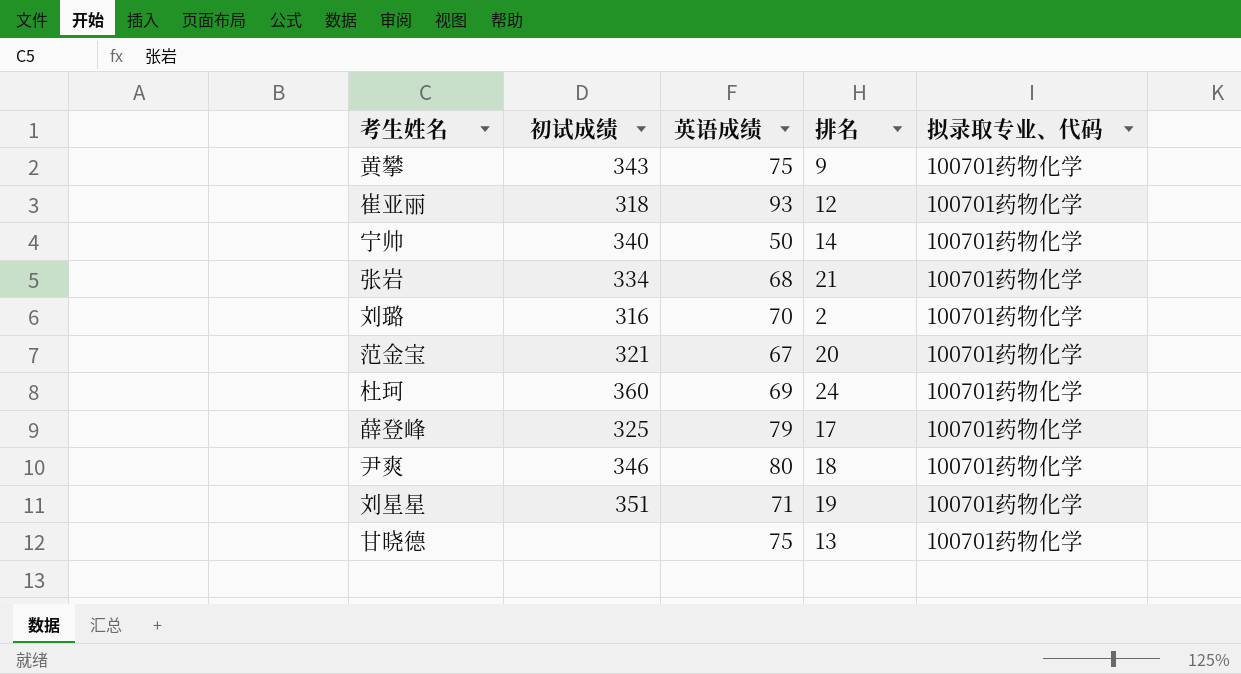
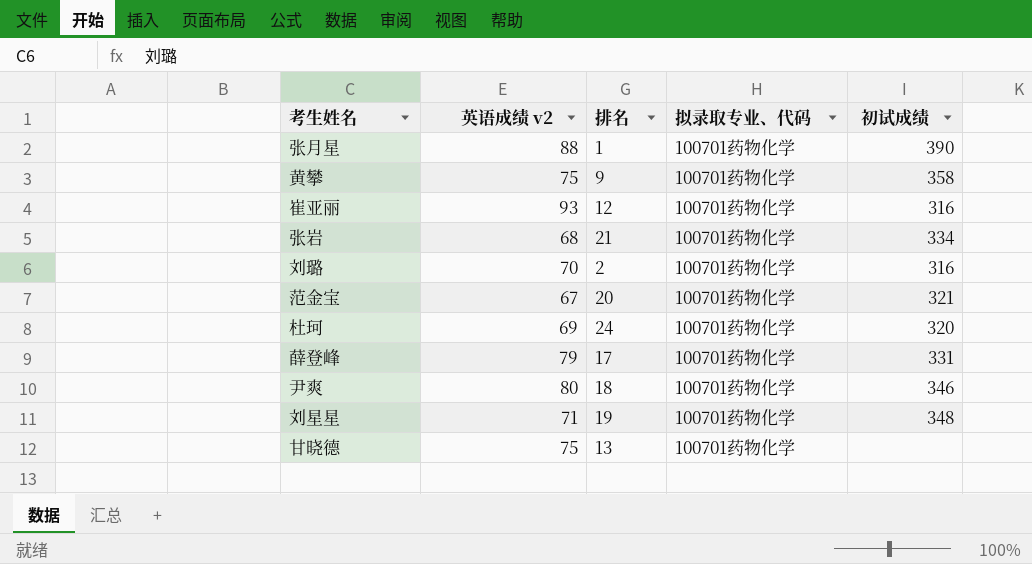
column name: 英语成绩 -> 英语成绩 v2
column 初试成绩 | position: 2 -> 5
row 宁帅: 340 | 50 | 14 | 100701药物化学 -> none
row 张月星: none -> 88 | 1 | 100701药物化学 | 390
黄攀 | 初试成绩: 343 -> 358
崔亚丽 | 初试成绩: 318 -> 316
杜珂 | 初试成绩: 360 -> 320
薛登峰 | 初试成绩: 325 -> 331
刘星星 | 初试成绩: 351 -> 348

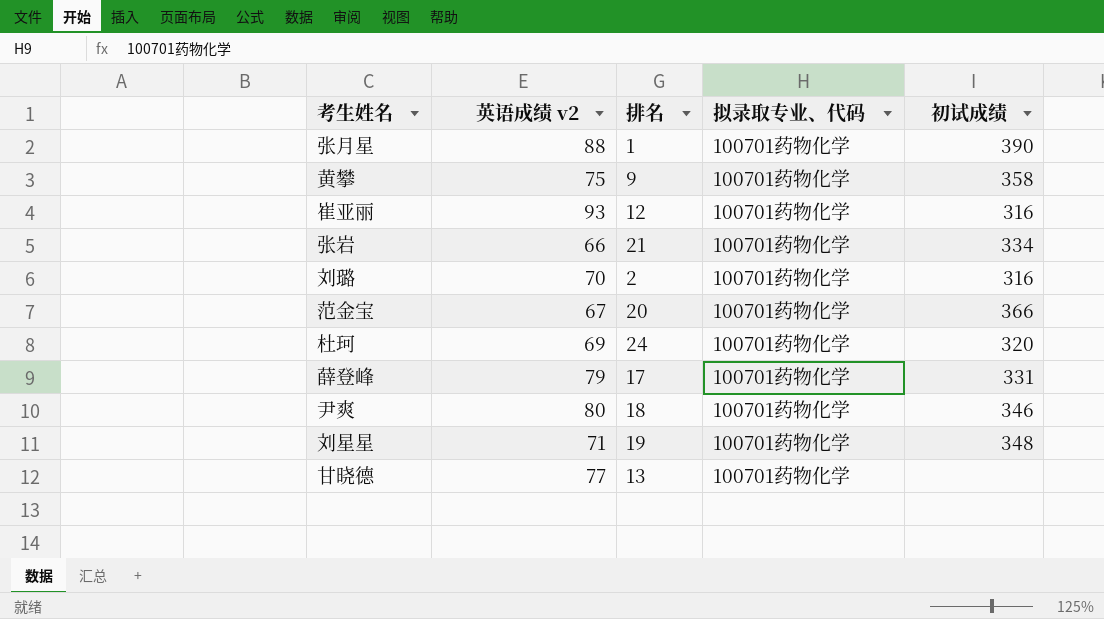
张岩 | 英语成绩 v2: 68 -> 66
范金宝 | 初试成绩: 321 -> 366
甘晓德 | 英语成绩 v2: 75 -> 77

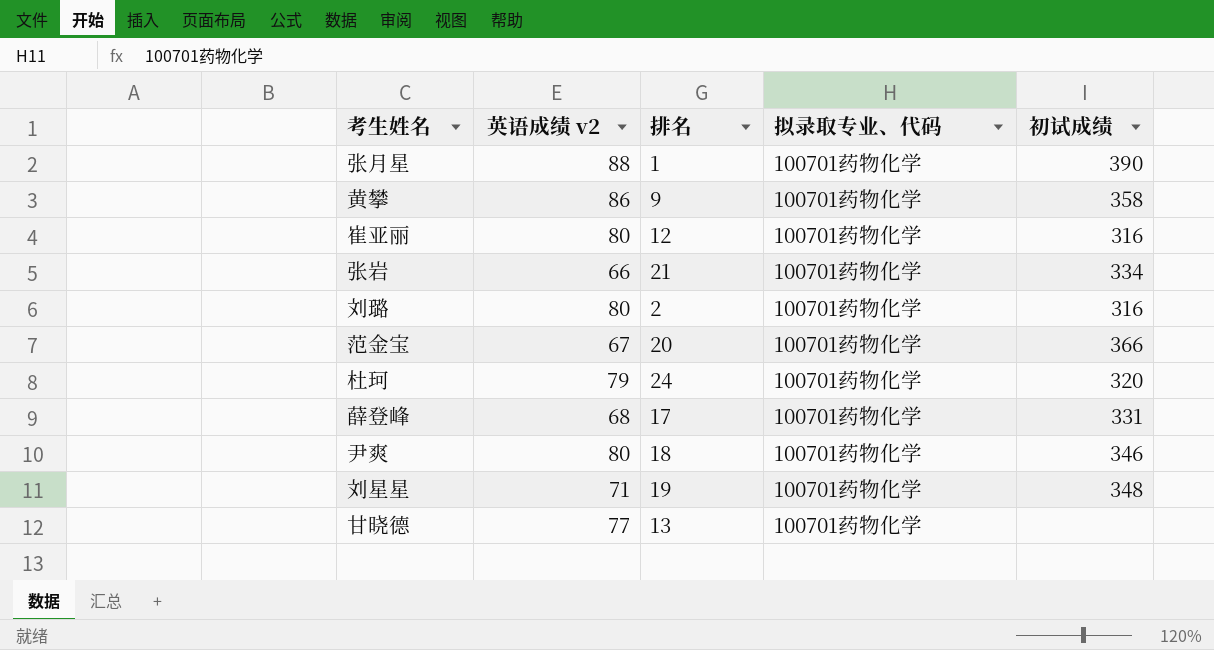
黄攀 | 英语成绩 v2: 75 -> 86
崔亚丽 | 英语成绩 v2: 93 -> 80
刘璐 | 英语成绩 v2: 70 -> 80
杜珂 | 英语成绩 v2: 69 -> 79
薛登峰 | 英语成绩 v2: 79 -> 68

